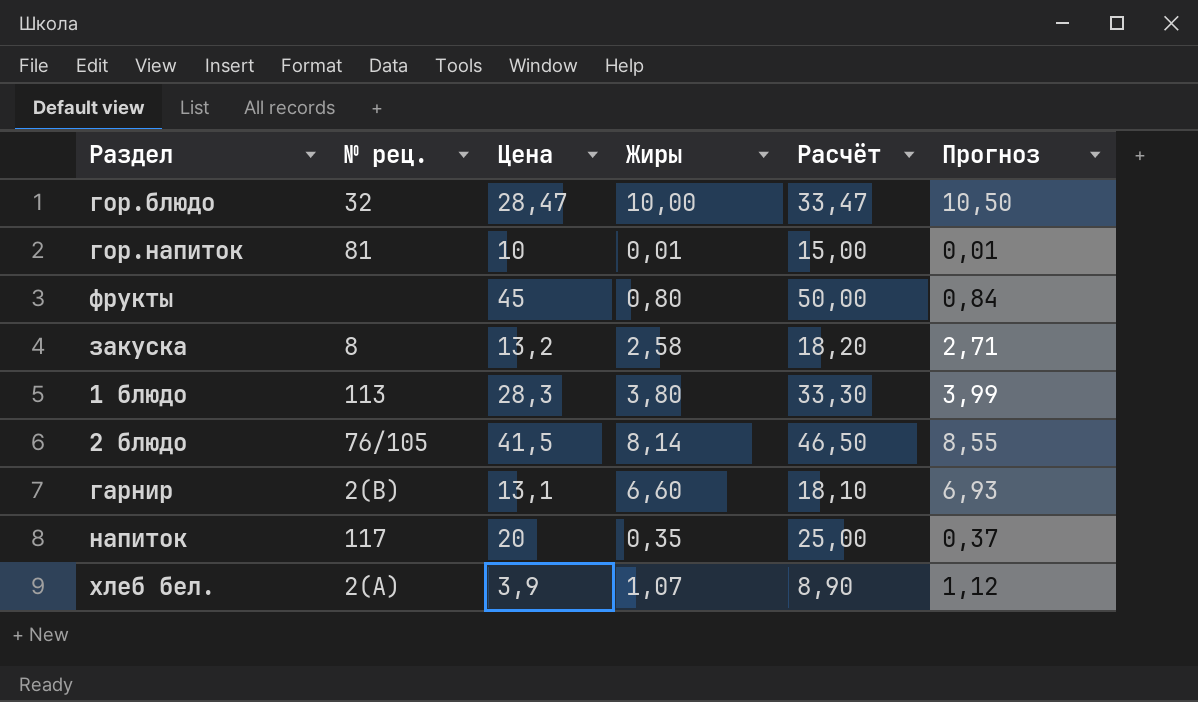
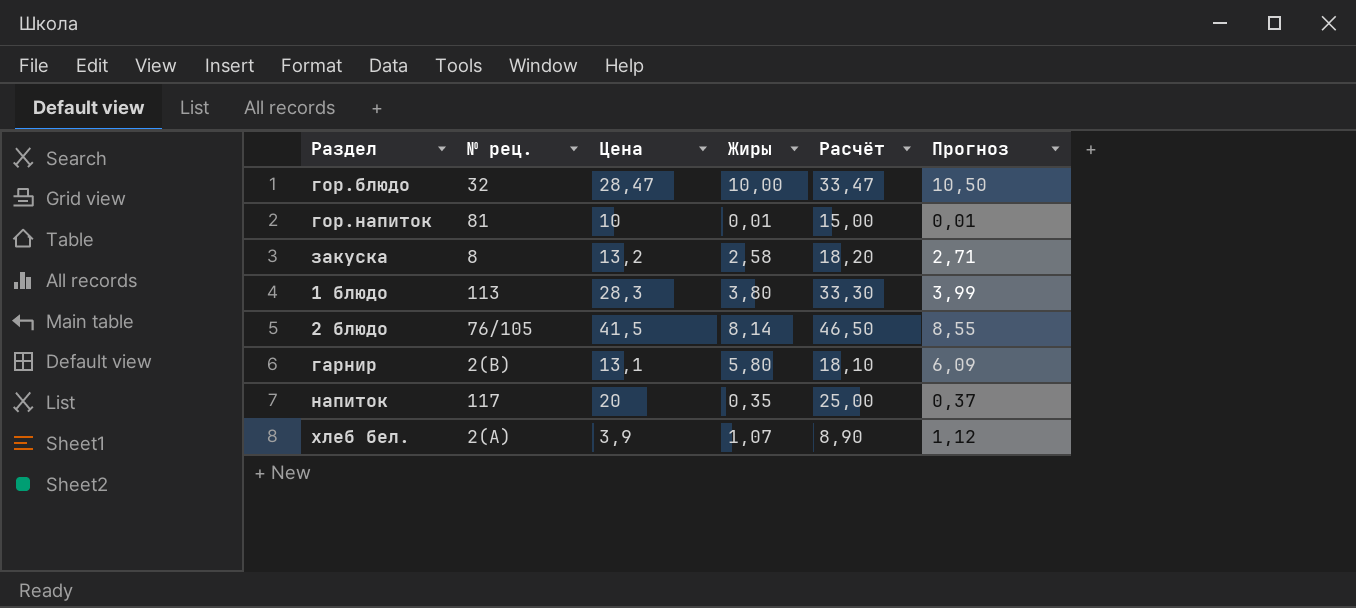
row фрукты: none | 45 | 0,80 | 50,00 | 0,84 -> none
гарнир | Жиры: 6,60 -> 5,80
гарнир | Прогноз: 6,93 -> 6,09

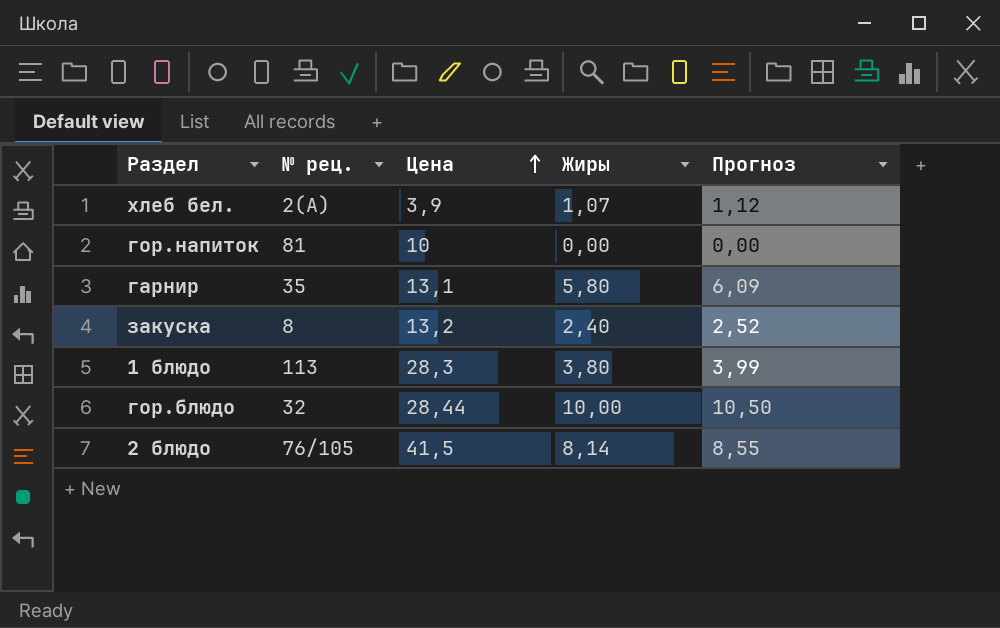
row order: none -> Цена ascending
column Расчёт | formula: [Цена] + 5 -> none
row напиток: 117 | 20 | 0,35 | 25,00 | 0,37 -> none
гор.напиток | Жиры: 0,01 -> 0,00
гор.напиток | Прогноз: 0,01 -> 0,00
гарнир | № рец.: 2(В) -> 35
закуска | Жиры: 2,58 -> 2,40
закуска | Прогноз: 2,71 -> 2,52
гор.блюдо | Цена: 28,47 -> 28,44

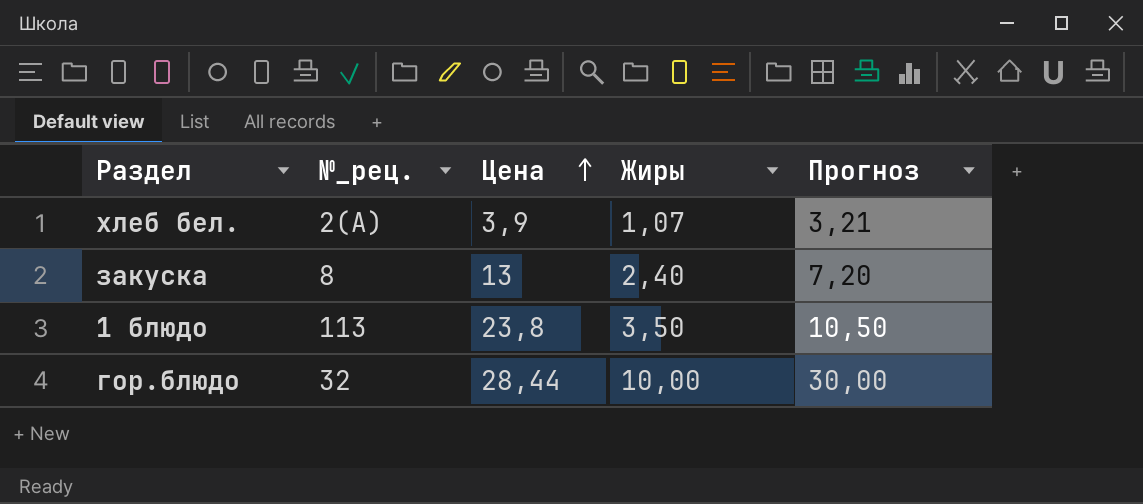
column name: № рец. -> №_рец.
column Прогноз | formula: [Жиры] * 1,05 -> [Жиры] * 3
row гор.напиток: 81 | 10 | 0,00 | 0,00 -> none
row гарнир: 35 | 13,1 | 5,80 | 6,09 -> none
row 2 блюдо: 76/105 | 41,5 | 8,14 | 8,55 -> none
закуска | Цена: 13,2 -> 13
1 блюдо | Цена: 28,3 -> 23,8
1 блюдо | Жиры: 3,80 -> 3,50

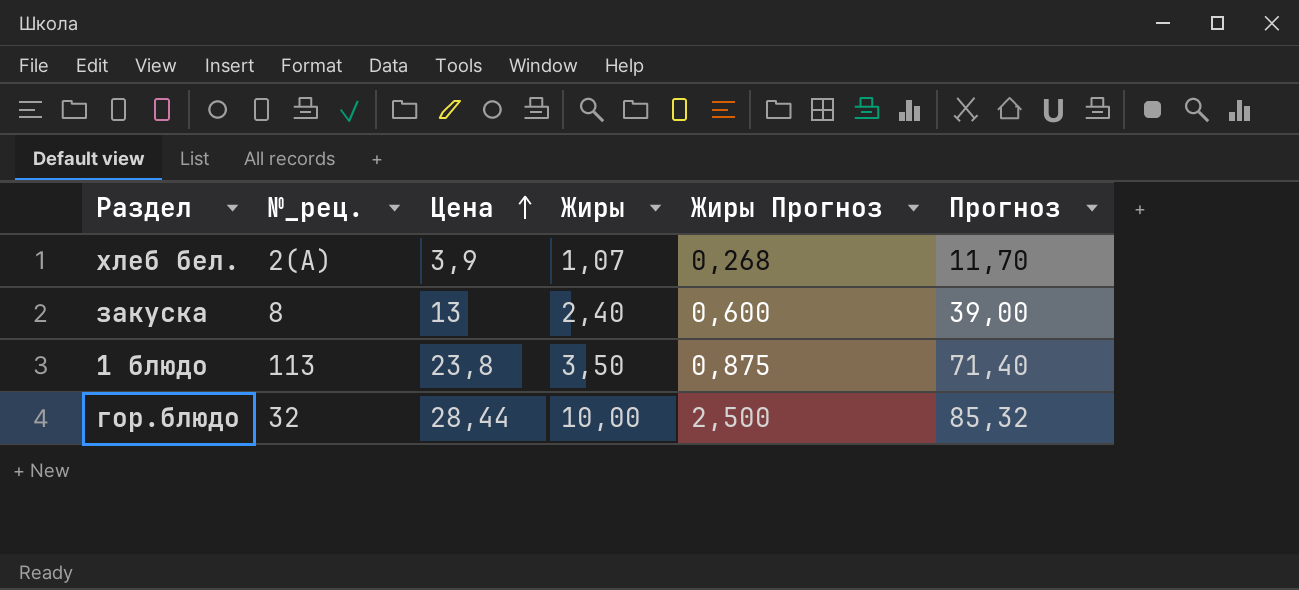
column Жиры Прогноз | formula: none -> [Жиры] * 0,25
column Прогноз | formula: [Жиры] * 3 -> [Цена] * 3

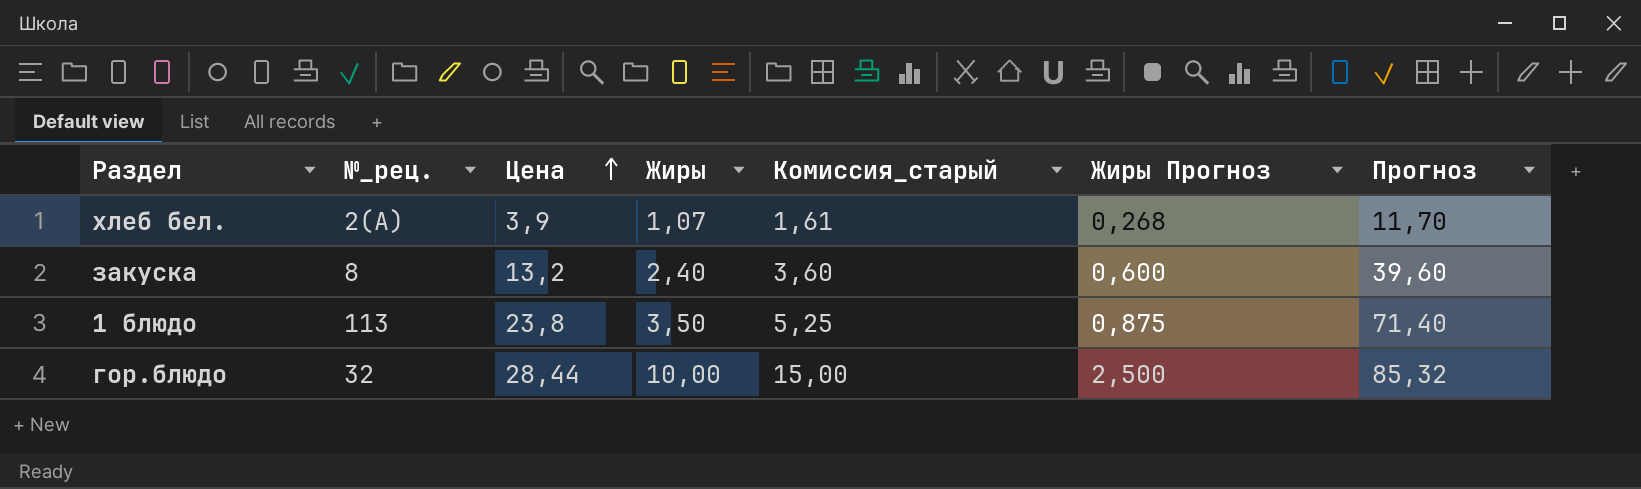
column Комиссия_старый | formula: none -> [Жиры] * 1,5
закуска | Цена: 13 -> 13,2
закуска | Прогноз: 39,00 -> 39,60

